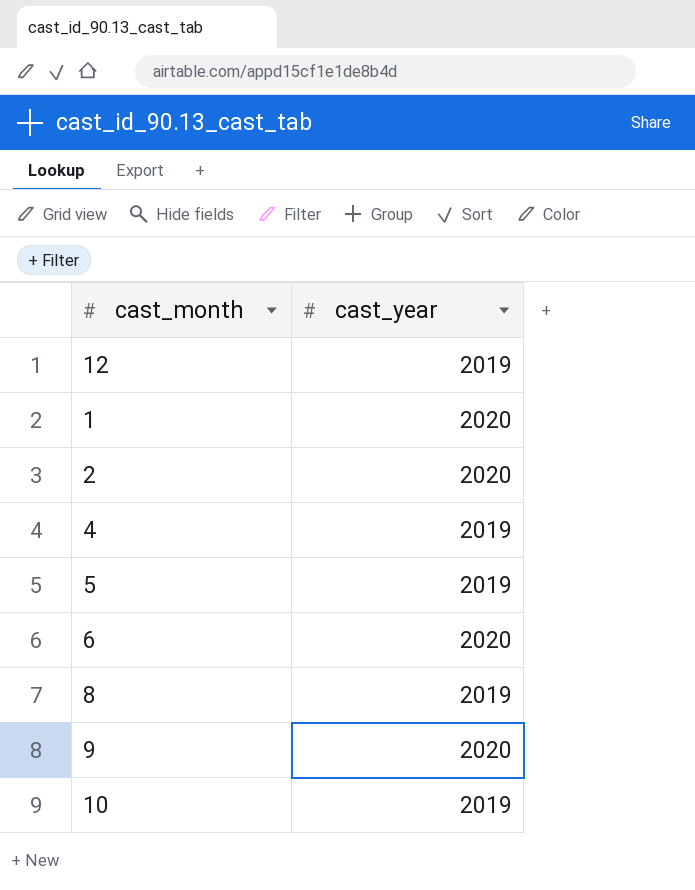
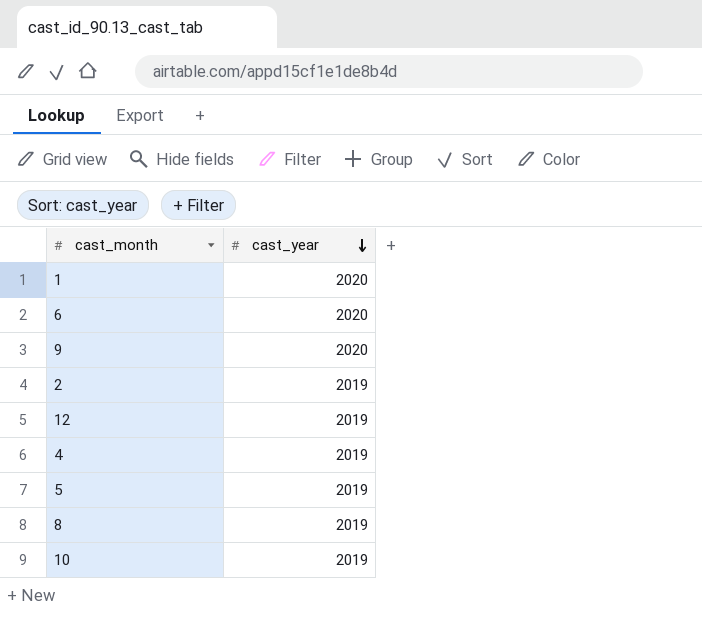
row order: none -> cast_year descending
2 | cast_year: 2020 -> 2019

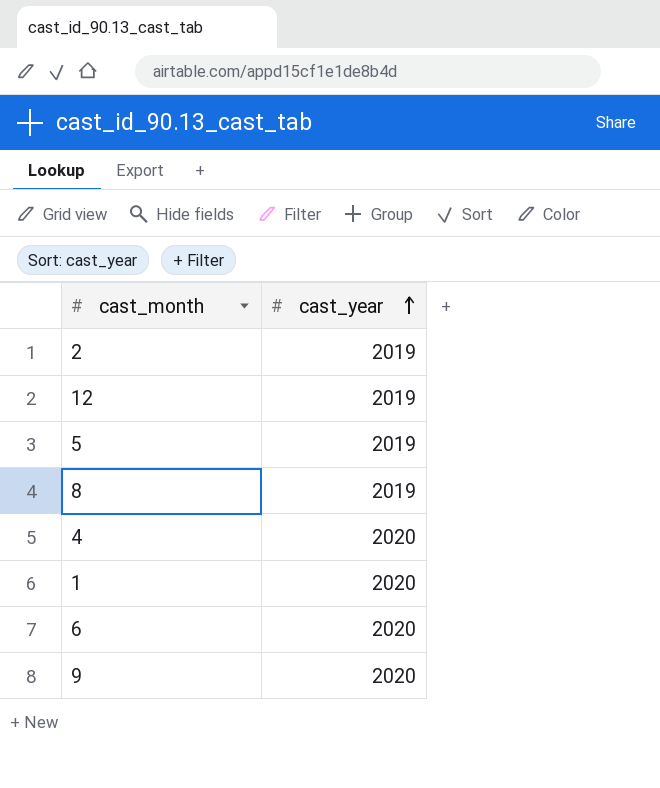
row order: cast_year descending -> cast_year ascending
row 10: 2019 -> none
4 | cast_year: 2019 -> 2020

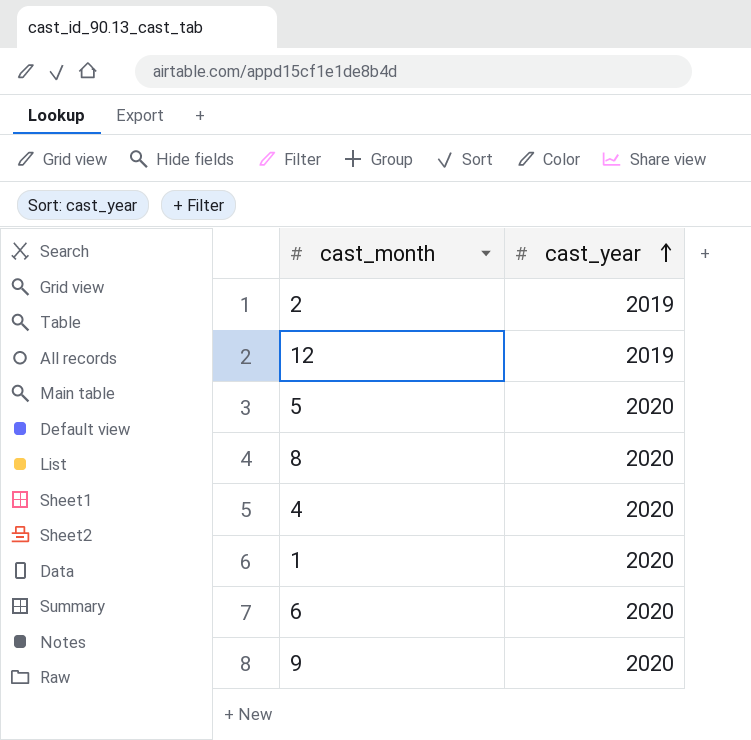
5 | cast_year: 2019 -> 2020
8 | cast_year: 2019 -> 2020

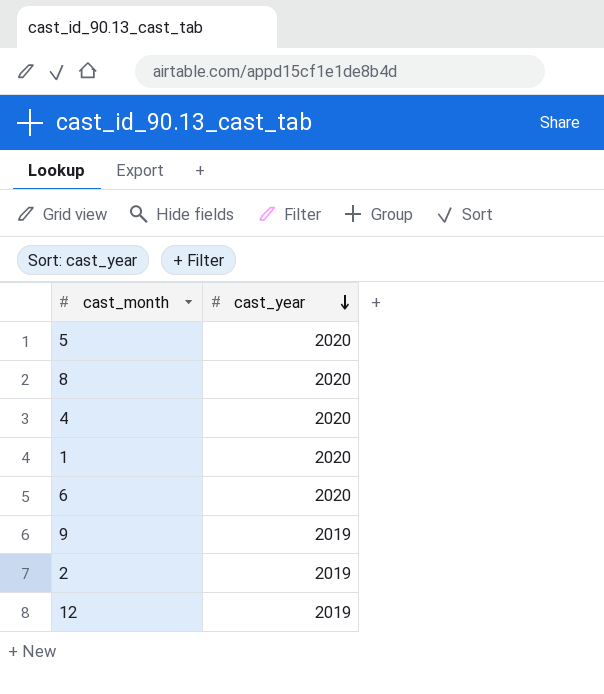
row order: cast_year ascending -> cast_year descending
9 | cast_year: 2020 -> 2019

